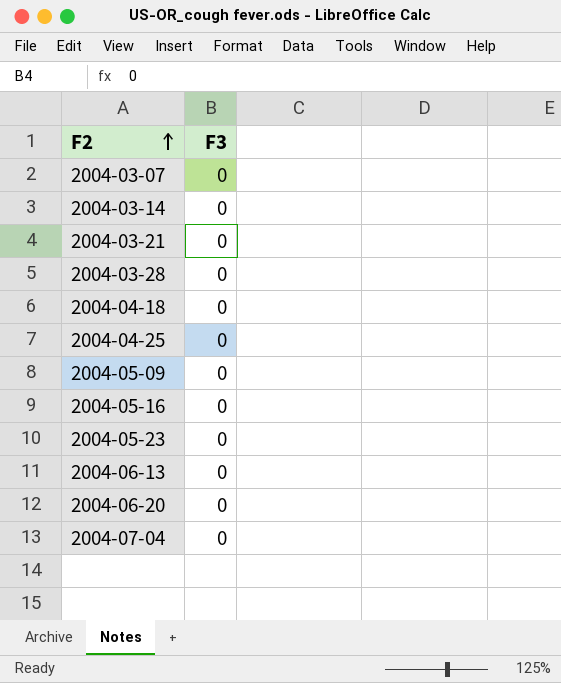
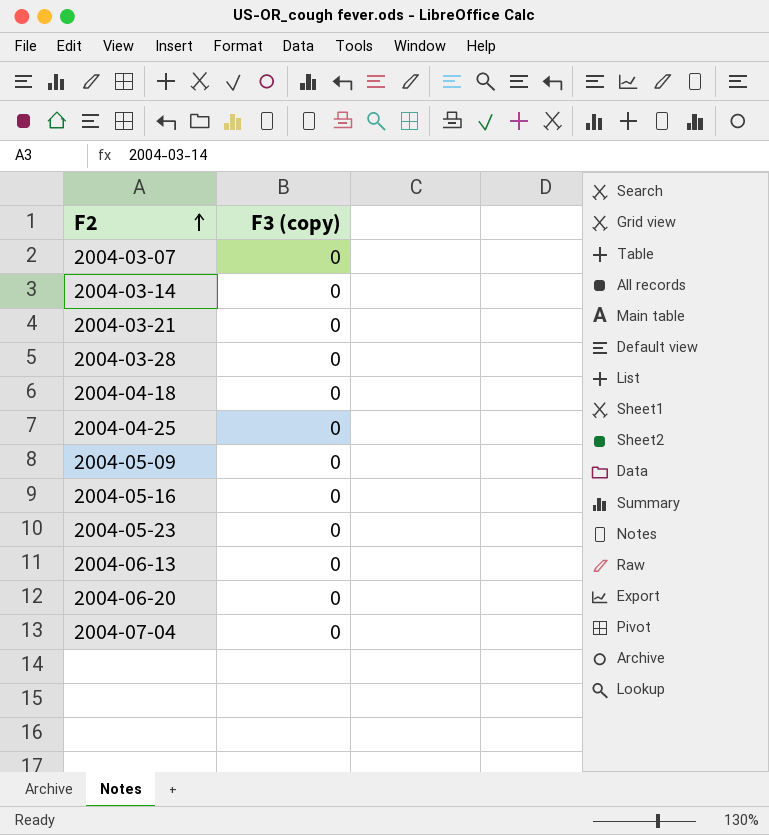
column name: F3 -> F3 (copy)

